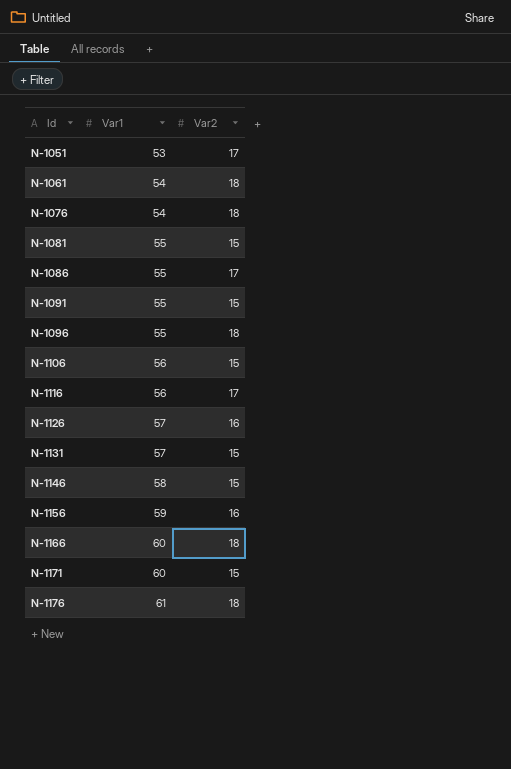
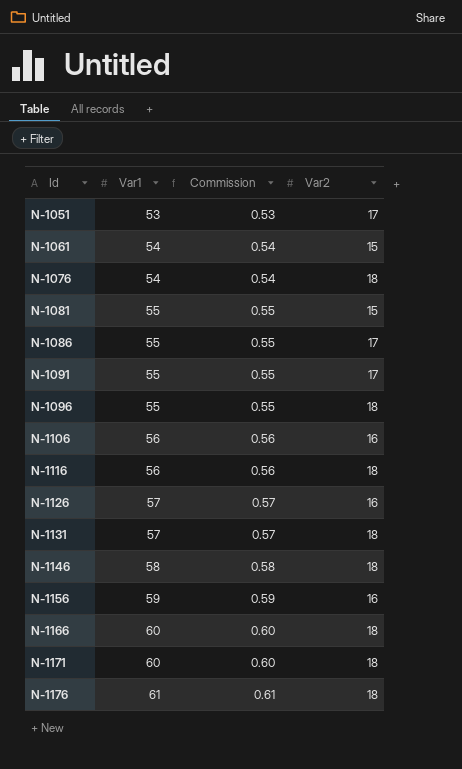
column Commission | formula: none -> [Var1] * 0.01
N-1061 | Var2: 18 -> 15
N-1091 | Var2: 15 -> 17
N-1106 | Var2: 15 -> 16
N-1116 | Var2: 17 -> 18
N-1131 | Var2: 15 -> 18
N-1146 | Var2: 15 -> 18
N-1171 | Var2: 15 -> 18

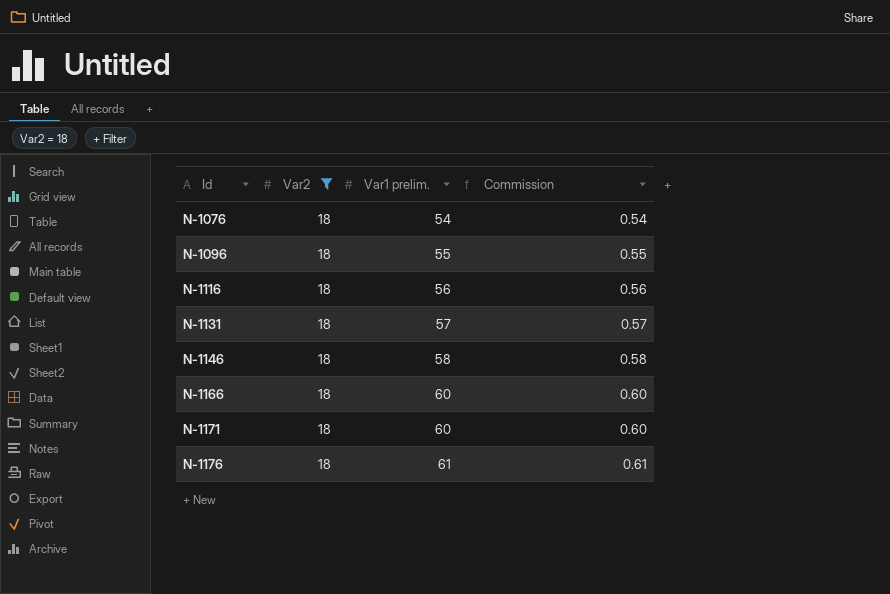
filter: none -> Var2 = 18
column Var2 | position: 4 -> 2
column name: Var1 -> Var1 prelim.

